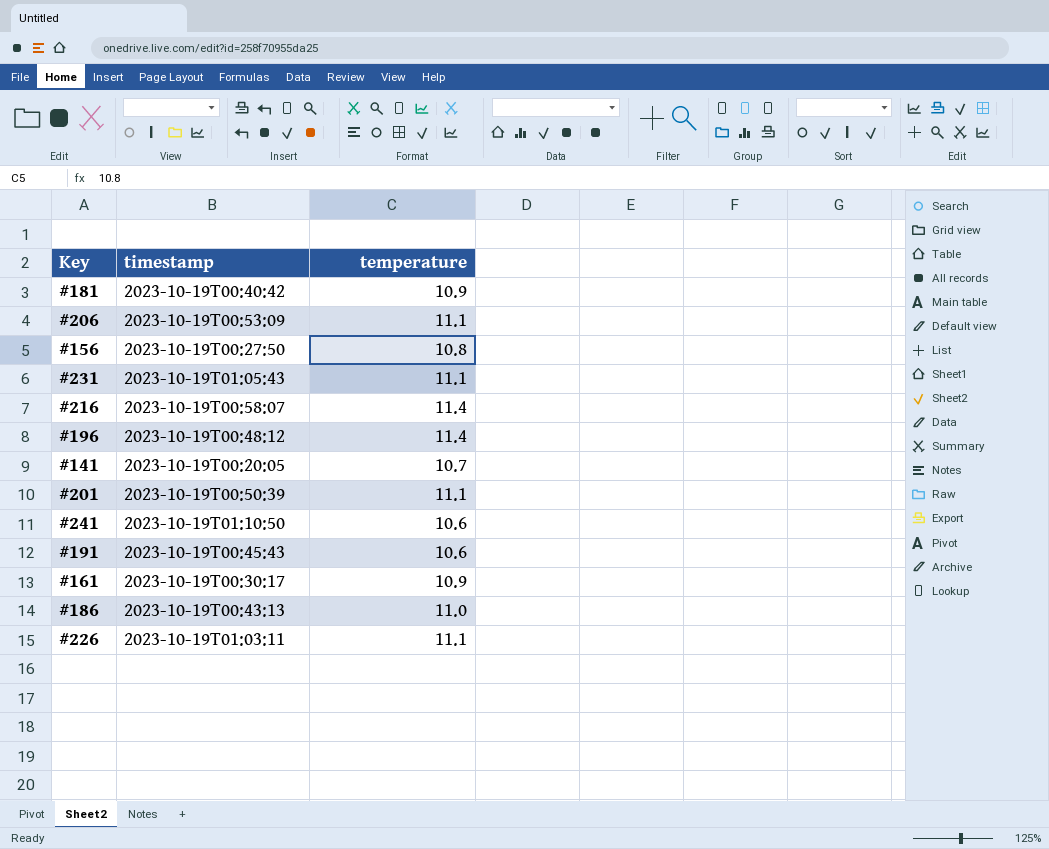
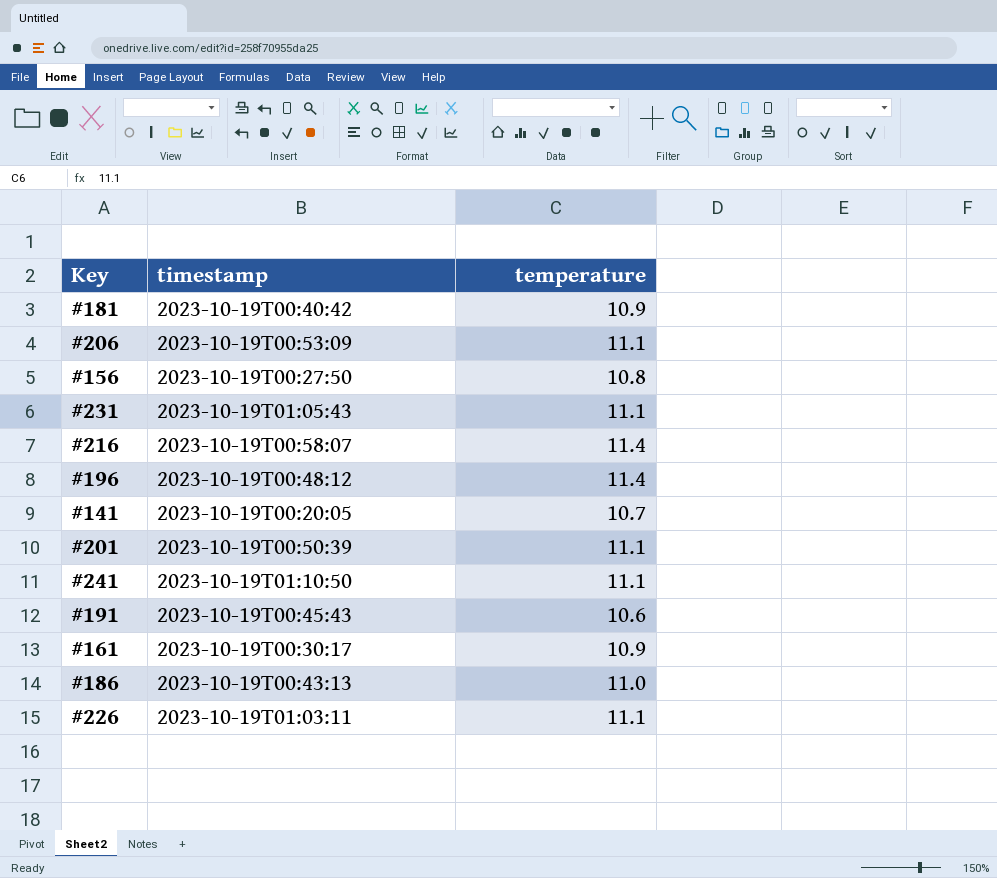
#241 | temperature: 10.6 -> 11.1

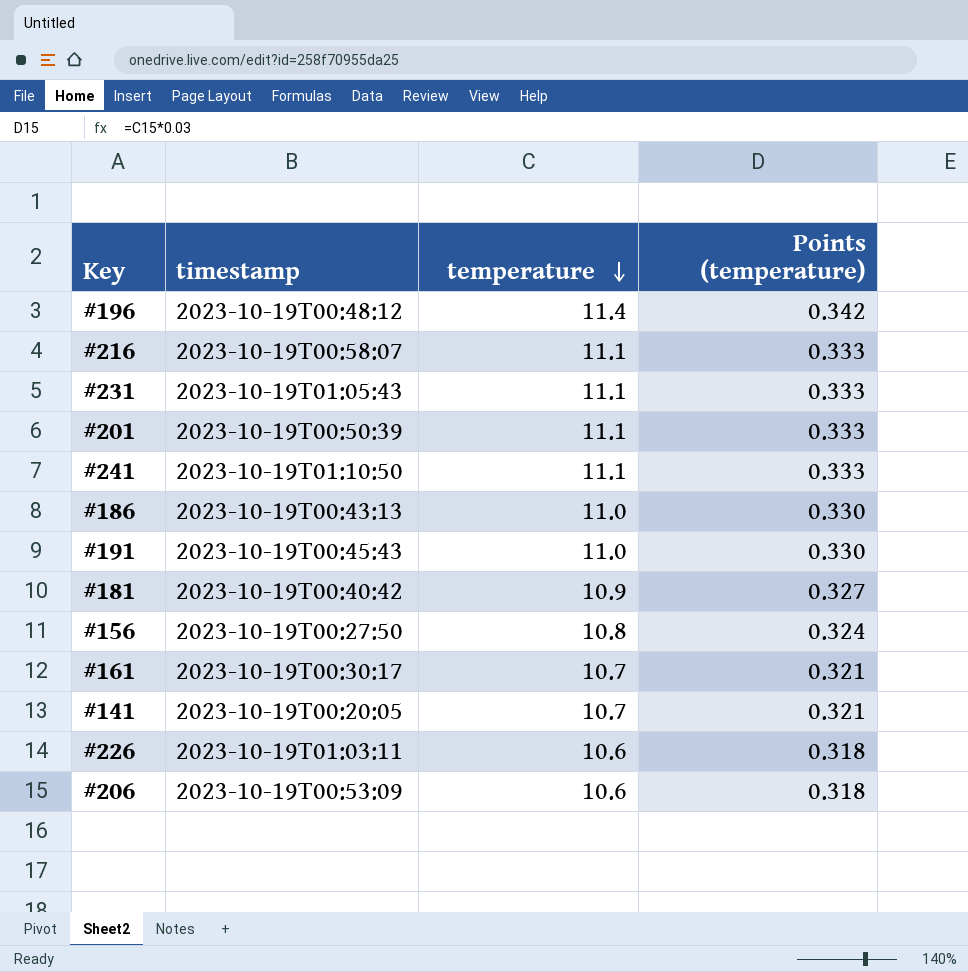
row order: none -> temperature descending
column Points (temperature) | formula: none -> [temperature] * 0.03
#216 | temperature: 11.4 -> 11.1
#191 | temperature: 10.6 -> 11.0
#161 | temperature: 10.9 -> 10.7
#226 | temperature: 11.1 -> 10.6
#206 | temperature: 11.1 -> 10.6

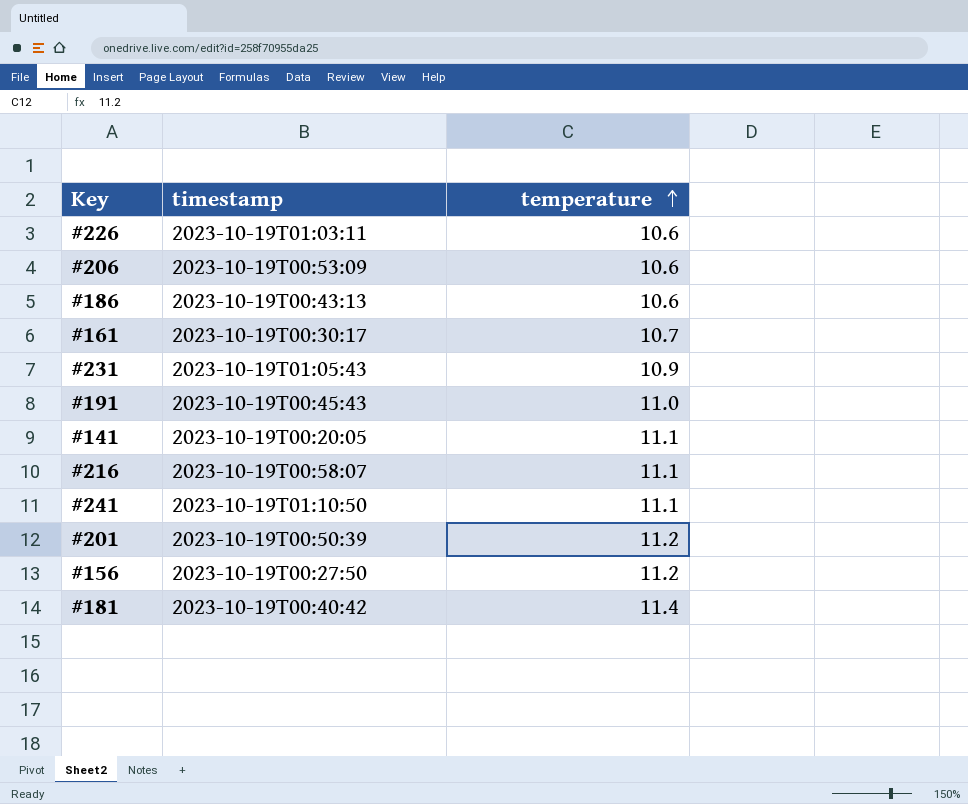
row order: temperature descending -> temperature ascending
column Points (temperature) | formula: [temperature] * 0.03 -> none
row #196: 2023-10-19T00:48:12 | 11.4 | 0.342 -> none
#186 | temperature: 11.0 -> 10.6
#231 | temperature: 11.1 -> 10.9
#141 | temperature: 10.7 -> 11.1
#201 | temperature: 11.1 -> 11.2
#156 | temperature: 10.8 -> 11.2
#181 | temperature: 10.9 -> 11.4

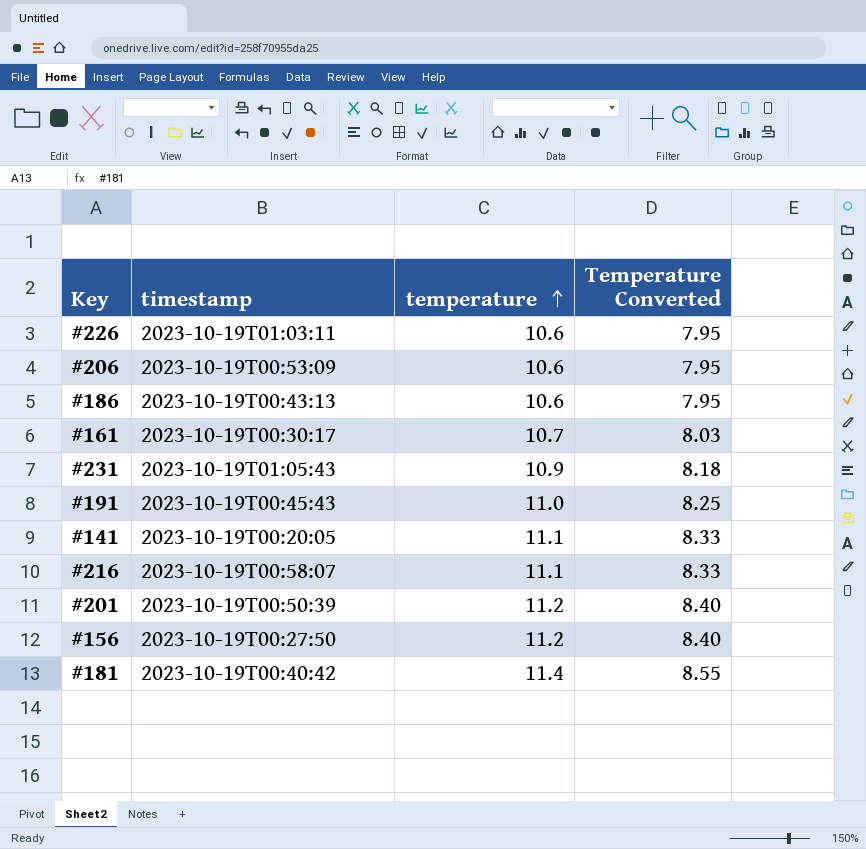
column Temperature Converted | formula: none -> [temperature] * 0.75
row #241: 2023-10-19T01:10:50 | 11.1 -> none

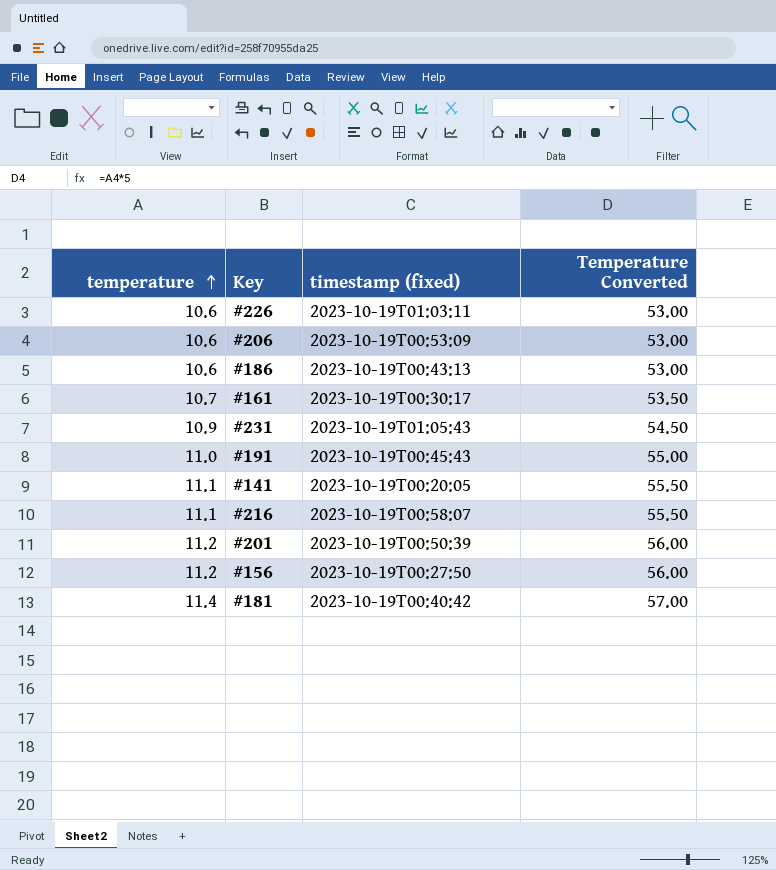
column temperature | position: 3 -> 1
column name: timestamp -> timestamp (fixed)
column Temperature Converted | formula: [temperature] * 0.75 -> [temperature] * 5

